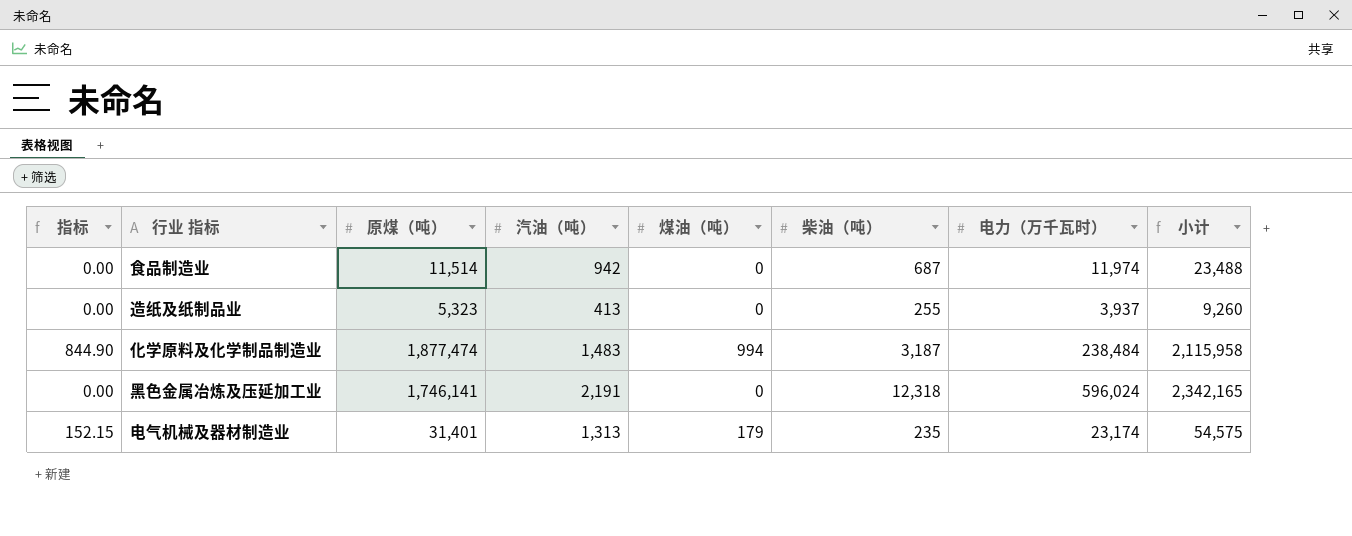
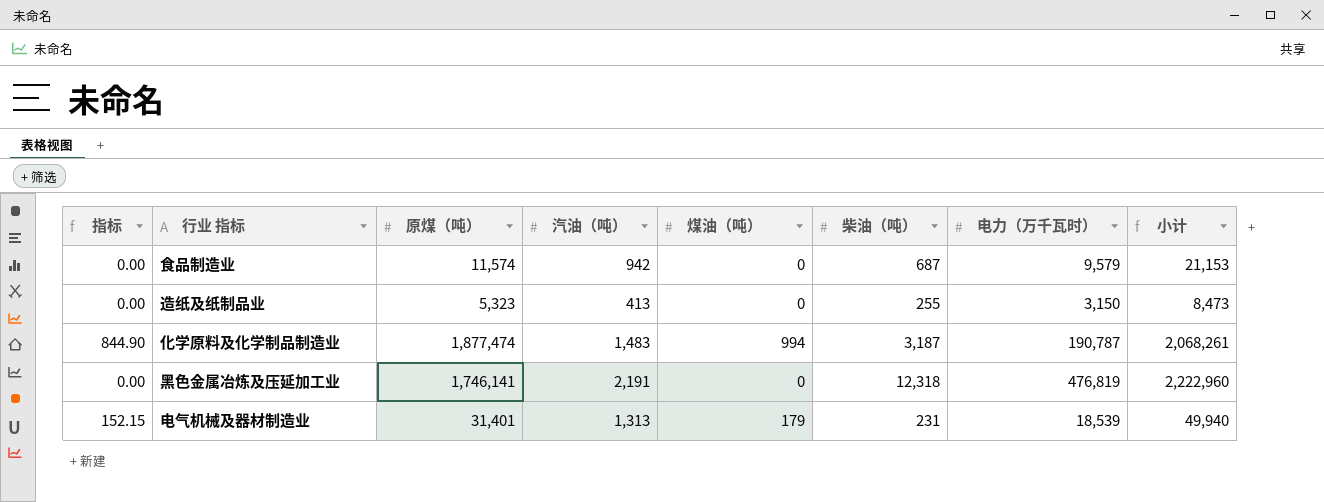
食品制造业 | 原煤（吨）: 11,514 -> 11,574
食品制造业 | 电力（万千瓦时）: 11,974 -> 9,579
食品制造业 | 小计: 23,488 -> 21,153
造纸及纸制品业 | 电力（万千瓦时）: 3,937 -> 3,150
造纸及纸制品业 | 小计: 9,260 -> 8,473
化学原料及化学制品制造业 | 电力（万千瓦时）: 238,484 -> 190,787
化学原料及化学制品制造业 | 小计: 2,115,958 -> 2,068,261
黑色金属冶炼及压延加工业 | 电力（万千瓦时）: 596,024 -> 476,819
黑色金属冶炼及压延加工业 | 小计: 2,342,165 -> 2,222,960
电气机械及器材制造业 | 柴油（吨）: 235 -> 231
电气机械及器材制造业 | 电力（万千瓦时）: 23,174 -> 18,539
电气机械及器材制造业 | 小计: 54,575 -> 49,940

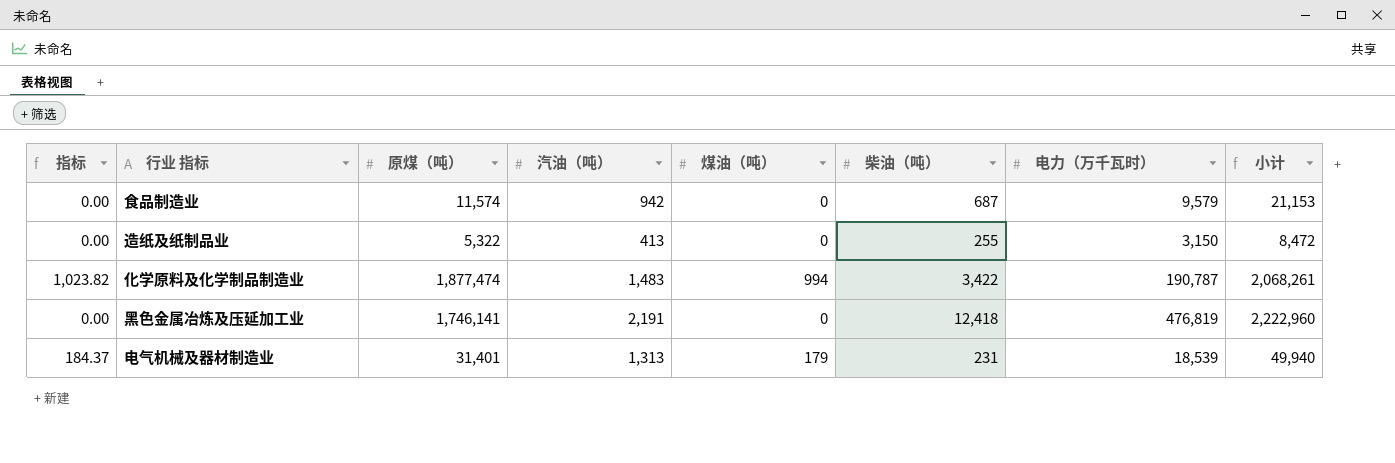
column 指标 | formula: [煤油（吨）] * 0.85 -> [煤油（吨）] * 1.03
造纸及纸制品业 | 原煤（吨）: 5,323 -> 5,322
造纸及纸制品业 | 小计: 8,473 -> 8,472
化学原料及化学制品制造业 | 柴油（吨）: 3,187 -> 3,422
黑色金属冶炼及压延加工业 | 柴油（吨）: 12,318 -> 12,418

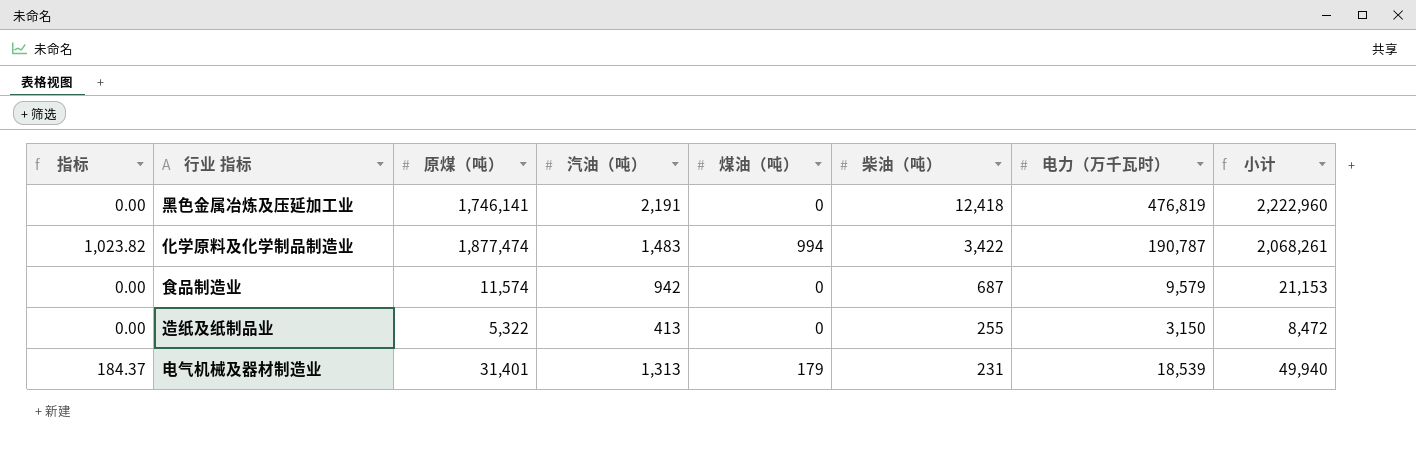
row order: none -> 柴油（吨） descending

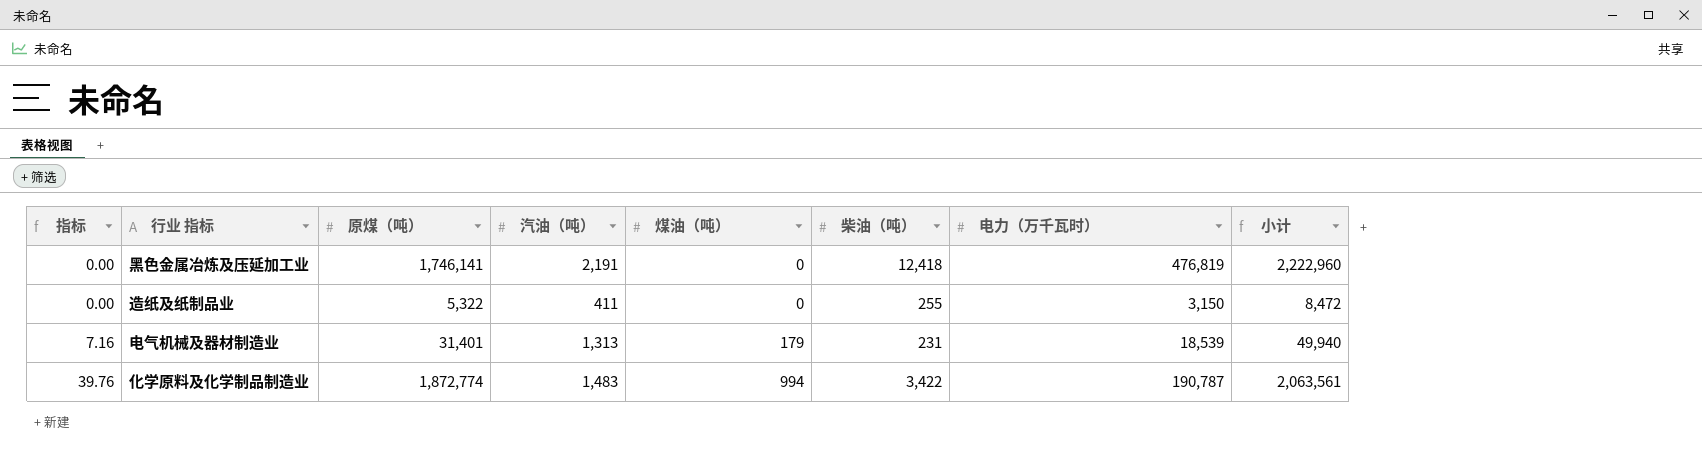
row order: 柴油（吨） descending -> 指标 ascending
column 指标 | formula: [煤油（吨）] * 1.03 -> [煤油（吨）] * 0.04
row 食品制造业: 0.00 | 11,574 | 942 | 0 | 687 | 9,579 | 21,153 -> none
造纸及纸制品业 | 汽油（吨）: 413 -> 411
化学原料及化学制品制造业 | 原煤（吨）: 1,877,474 -> 1,872,774
化学原料及化学制品制造业 | 小计: 2,068,261 -> 2,063,561

